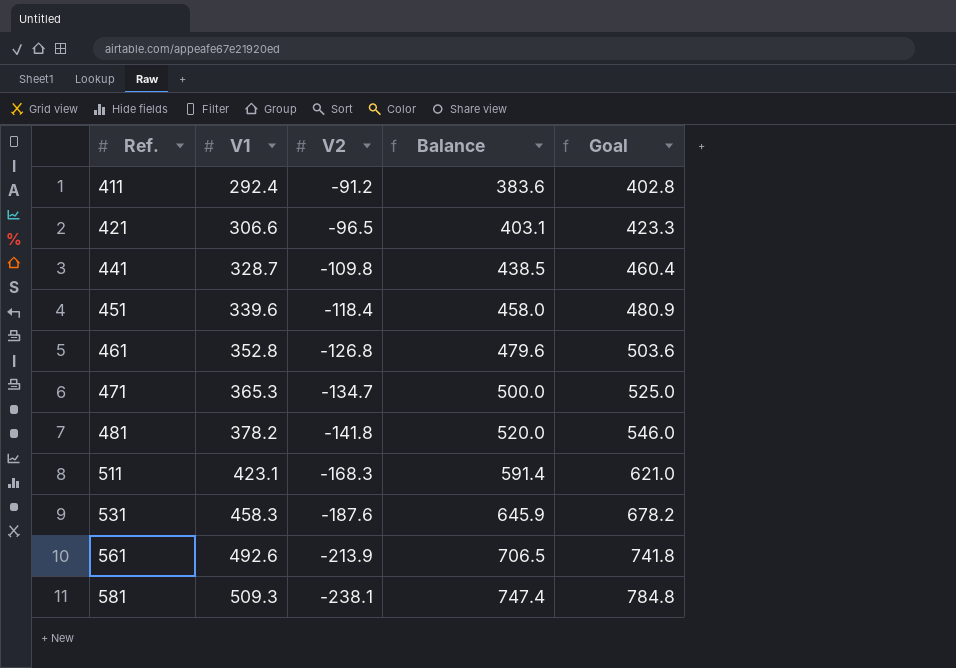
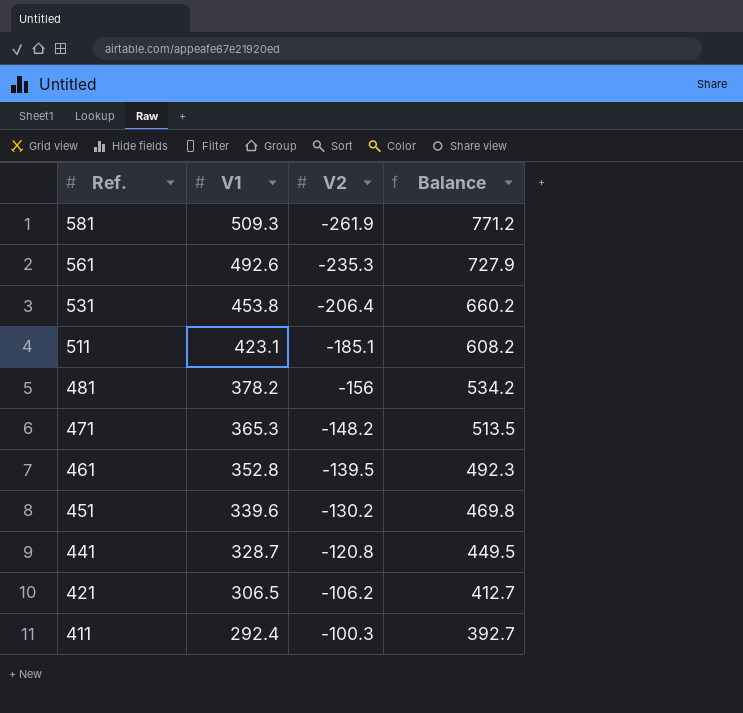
row order: Ref. ascending -> Ref. descending
column Goal | formula: [Balance] * 1.05 -> none
581 | V2: -238.1 -> -261.9
581 | Balance: 747.4 -> 771.2
561 | V2: -213.9 -> -235.3
561 | Balance: 706.5 -> 727.9
531 | V1: 458.3 -> 453.8
531 | V2: -187.6 -> -206.4
531 | Balance: 645.9 -> 660.2
511 | V2: -168.3 -> -185.1
511 | Balance: 591.4 -> 608.2
481 | V2: -141.8 -> -156
481 | Balance: 520.0 -> 534.2
471 | V2: -134.7 -> -148.2
471 | Balance: 500.0 -> 513.5
461 | V2: -126.8 -> -139.5
461 | Balance: 479.6 -> 492.3
451 | V2: -118.4 -> -130.2
451 | Balance: 458.0 -> 469.8
441 | V2: -109.8 -> -120.8
441 | Balance: 438.5 -> 449.5
421 | V1: 306.6 -> 306.5
421 | V2: -96.5 -> -106.2
421 | Balance: 403.1 -> 412.7
411 | V2: -91.2 -> -100.3
411 | Balance: 383.6 -> 392.7

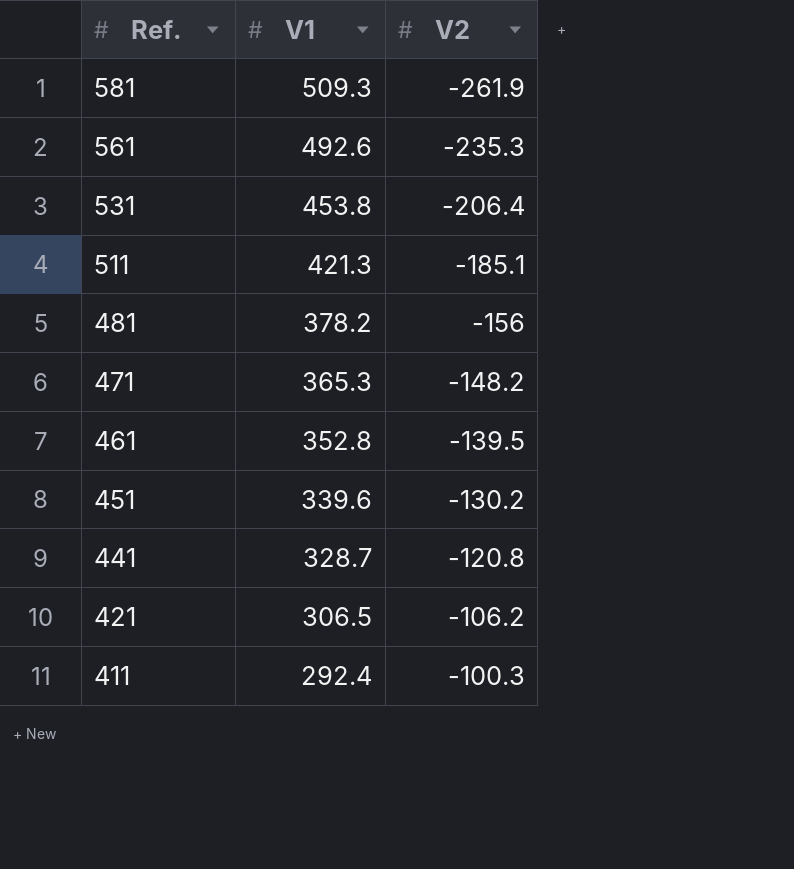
column Balance | formula: [V1] - [V2] -> none
511 | V1: 423.1 -> 421.3

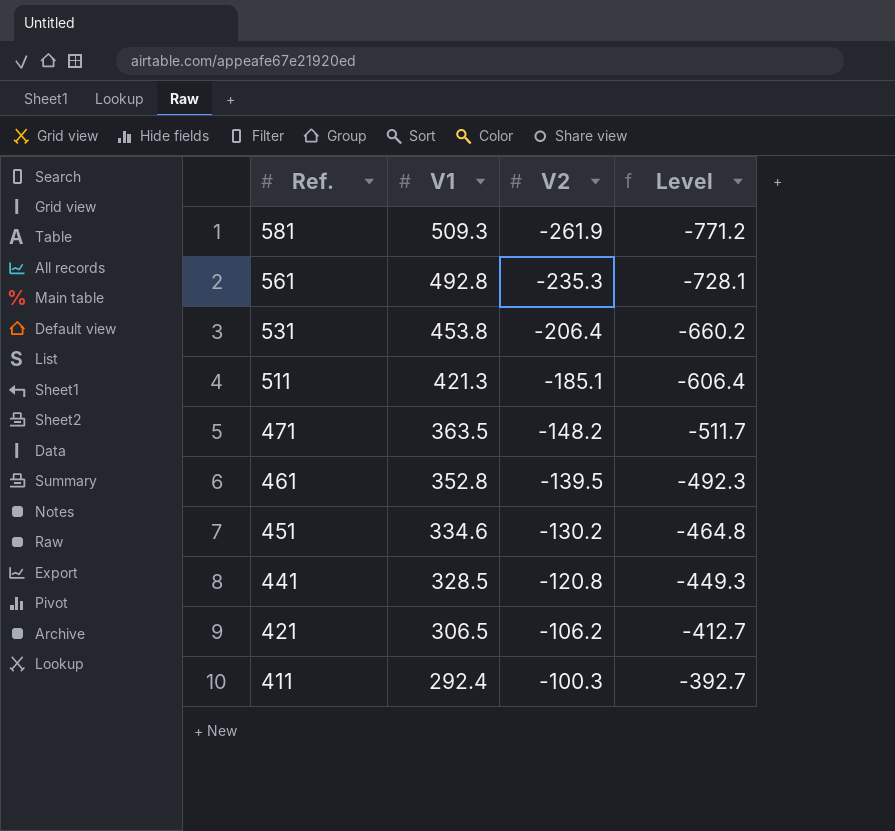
column Level | formula: none -> [V2] - [V1]
row 481: 378.2 | -156 -> none
561 | V1: 492.6 -> 492.8
471 | V1: 365.3 -> 363.5
451 | V1: 339.6 -> 334.6
441 | V1: 328.7 -> 328.5

